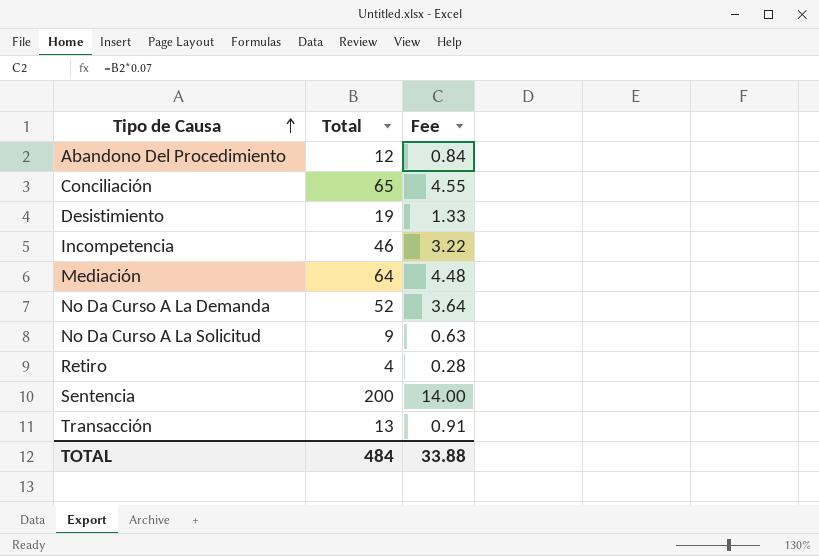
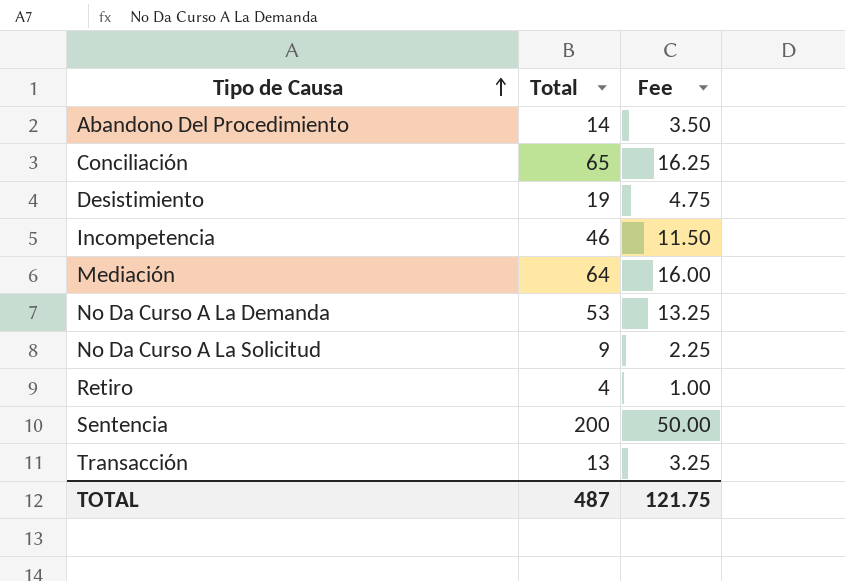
column Fee | formula: [Total] * 0.07 -> [Total] * 0.25
Abandono Del Procedimiento | Total: 12 -> 14
No Da Curso A La Demanda | Total: 52 -> 53
TOTAL | Total: 484 -> 487
TOTAL | Fee: 33.88 -> 121.75

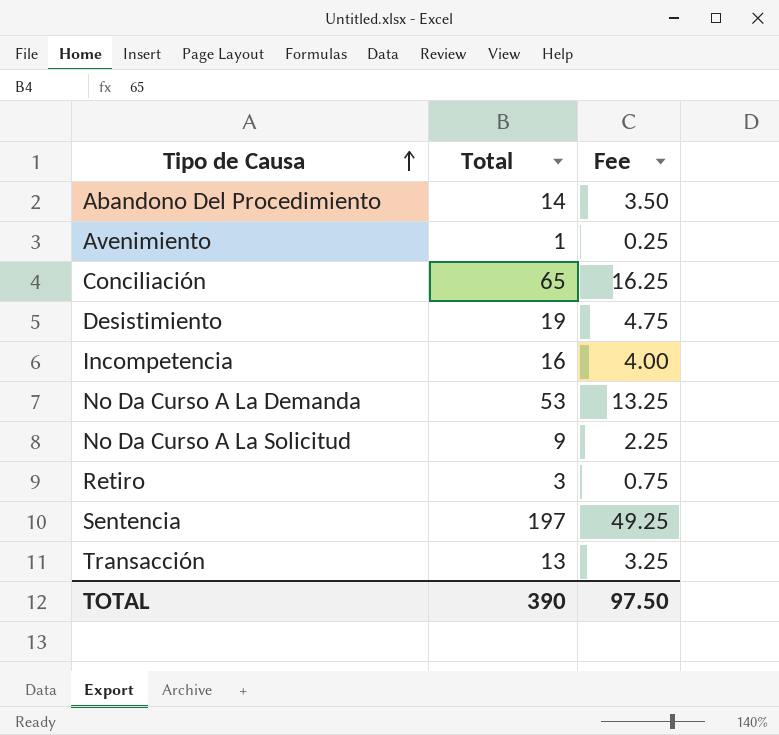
row Mediación: 64 | 16.00 -> none
row Avenimiento: none -> 1 | 0.25
Incompetencia | Total: 46 -> 16
Incompetencia | Fee: 11.50 -> 4.00
Retiro | Total: 4 -> 3
Retiro | Fee: 1.00 -> 0.75
Sentencia | Total: 200 -> 197
Sentencia | Fee: 50.00 -> 49.25
TOTAL | Total: 487 -> 390
TOTAL | Fee: 121.75 -> 97.50

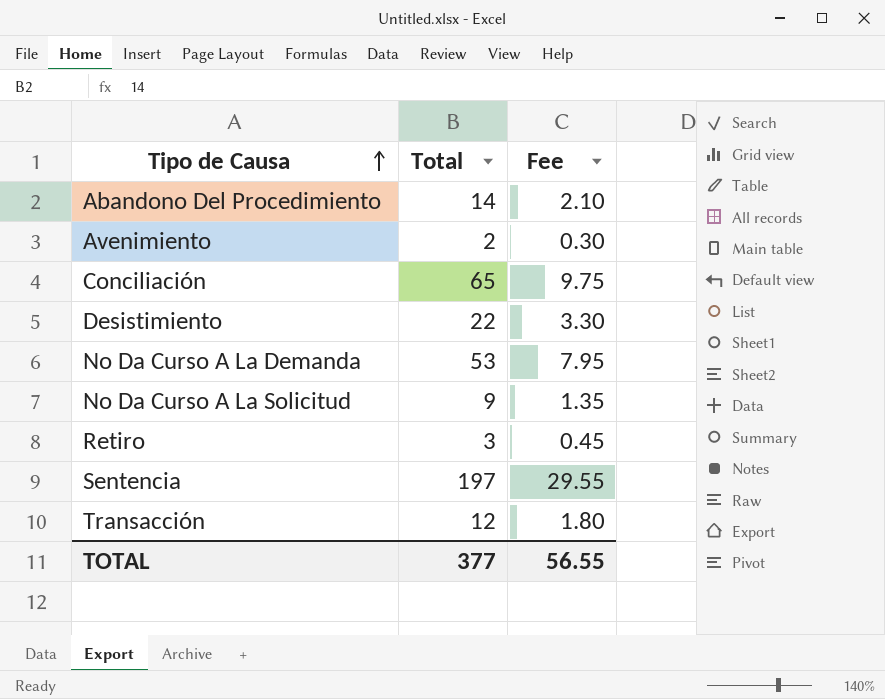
column Fee | formula: [Total] * 0.25 -> [Total] * 0.15
row Incompetencia: 16 | 4.00 -> none
Avenimiento | Total: 1 -> 2
Desistimiento | Total: 19 -> 22
Transacción | Total: 13 -> 12
TOTAL | Total: 390 -> 377
TOTAL | Fee: 97.50 -> 56.55

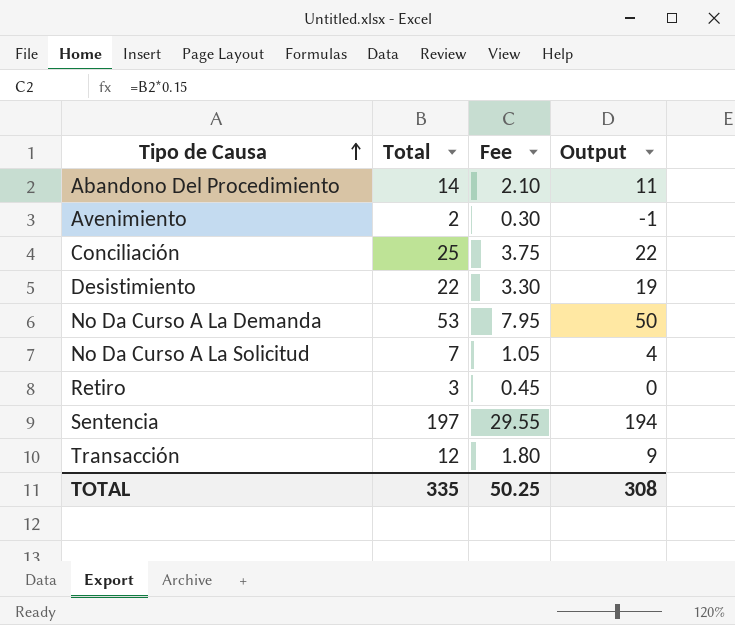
column Output | formula: none -> [Total] - 3
Conciliación | Total: 65 -> 25
Conciliación | Fee: 9.75 -> 3.75
No Da Curso A La Solicitud | Total: 9 -> 7
No Da Curso A La Solicitud | Fee: 1.35 -> 1.05
TOTAL | Total: 377 -> 335
TOTAL | Fee: 56.55 -> 50.25

